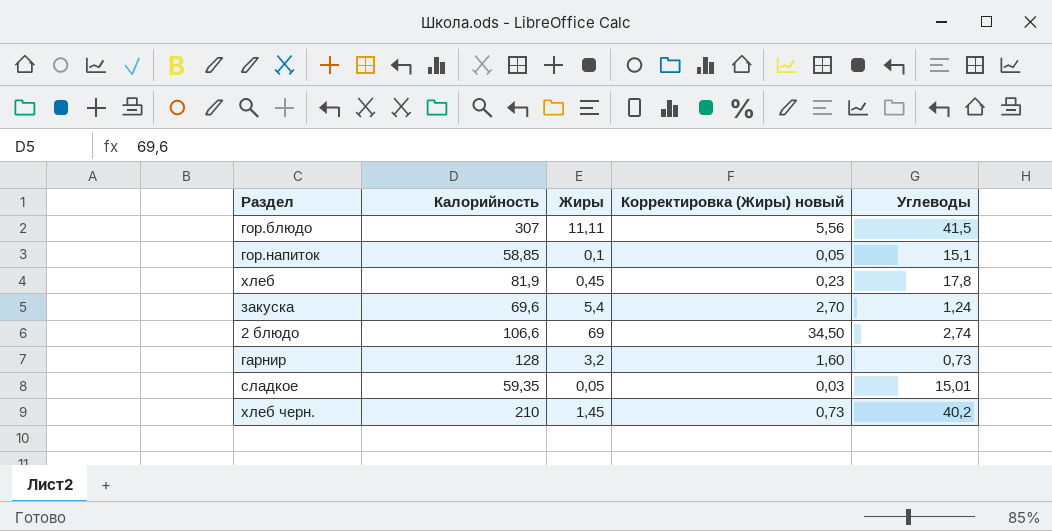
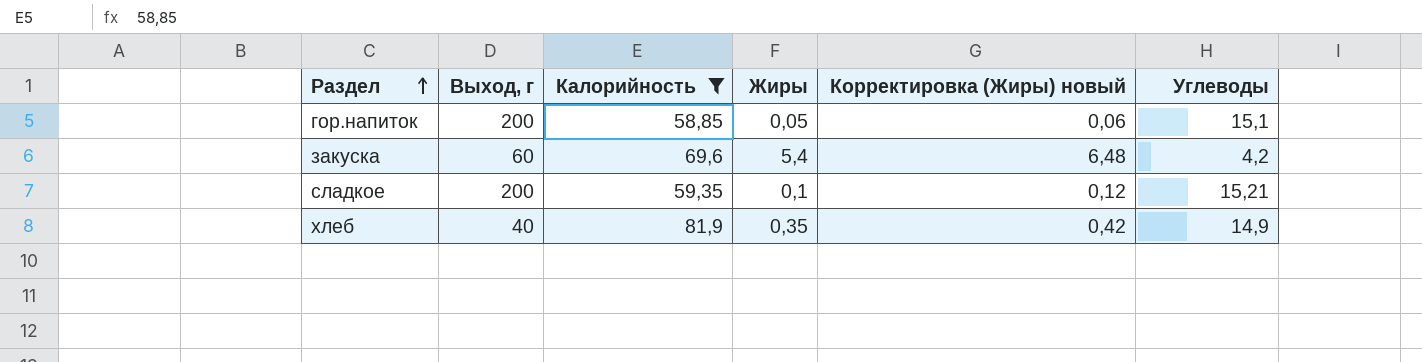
filter: none -> Калорийность <= 81,9
row order: none -> Раздел ascending
column Выход, г | position: none -> 2
column Корректировка (Жиры) новый | formula: [Жиры] * 0,5 -> [Жиры] * 1,2
гор.напиток | Жиры: 0,1 -> 0,05
закуска | Углеводы: 1,24 -> 4,2
сладкое | Жиры: 0,05 -> 0,1
сладкое | Углеводы: 15,01 -> 15,21
хлеб | Жиры: 0,45 -> 0,35
хлеб | Углеводы: 17,8 -> 14,9

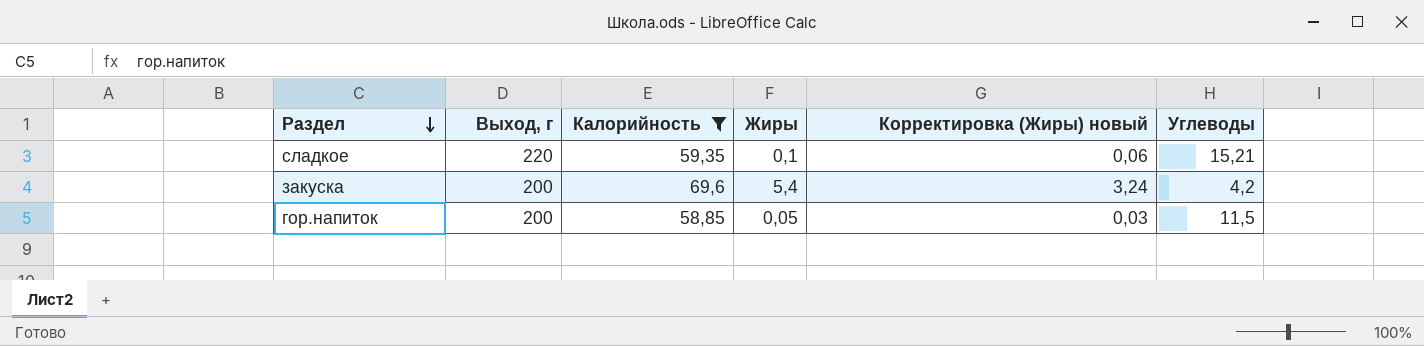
row order: Раздел ascending -> Раздел descending
column Корректировка (Жиры) новый | formula: [Жиры] * 1,2 -> [Жиры] * 0,6
row хлеб: 40 | 81,9 | 0,35 | 0,42 | 14,9 -> none
сладкое | Выход, г: 200 -> 220
закуска | Выход, г: 60 -> 200
гор.напиток | Углеводы: 15,1 -> 11,5

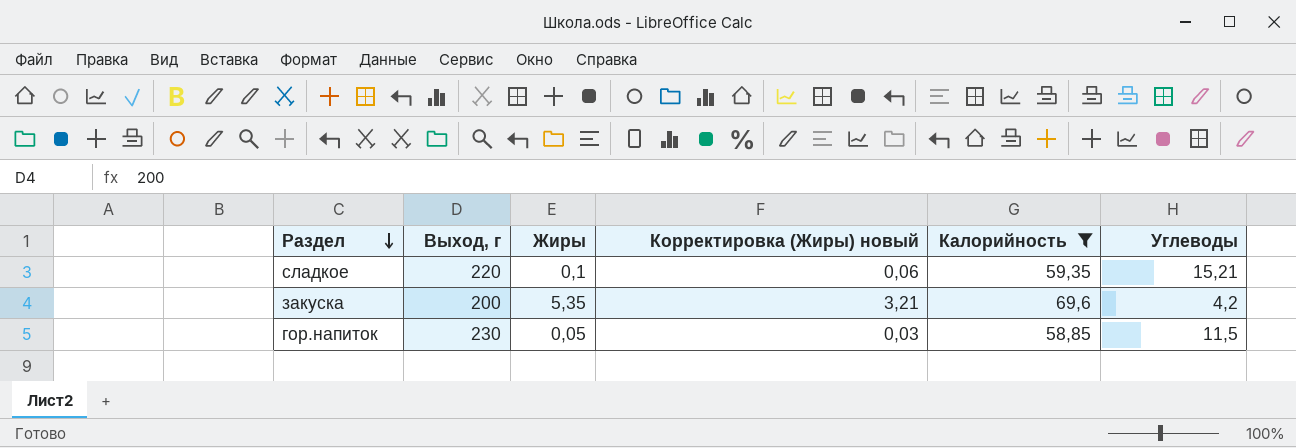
column Калорийность | position: 3 -> 5
закуска | Жиры: 5,4 -> 5,35
закуска | Корректировка (Жиры) новый: 3,24 -> 3,21
гор.напиток | Выход, г: 200 -> 230

